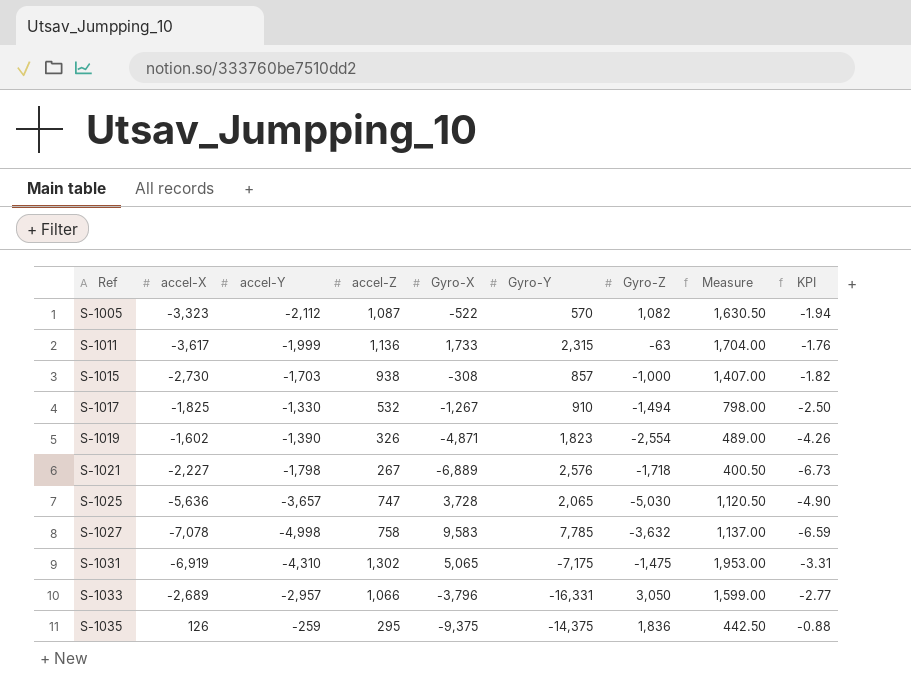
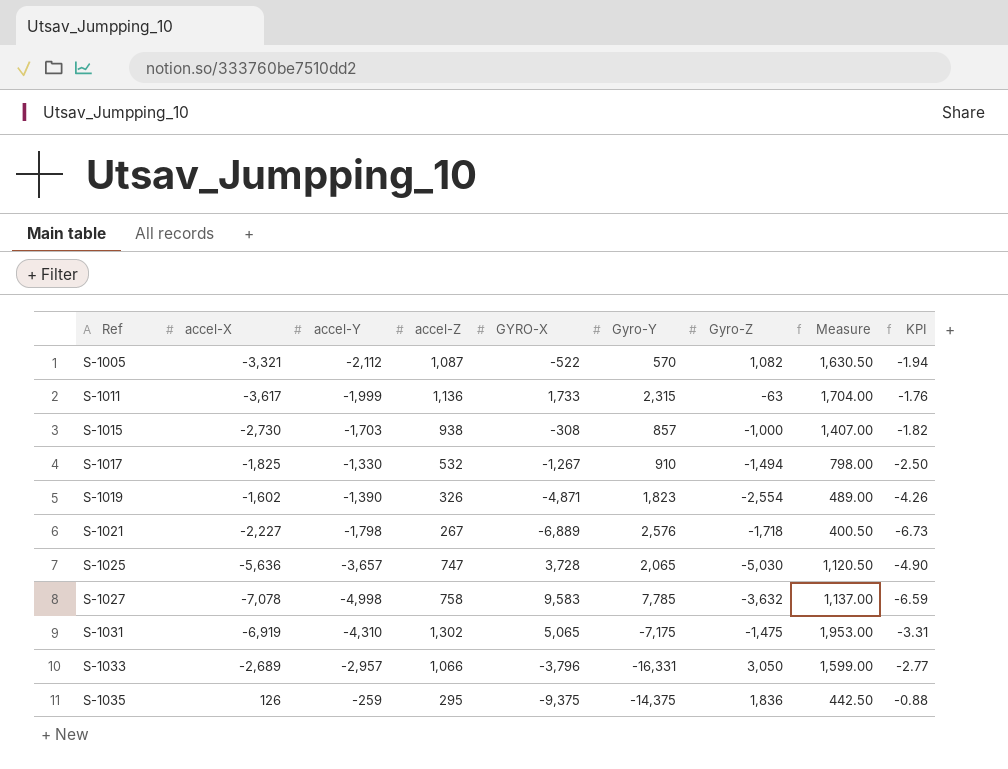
column name: Gyro-X -> GYRO-X
S-1005 | accel-X: -3,323 -> -3,321

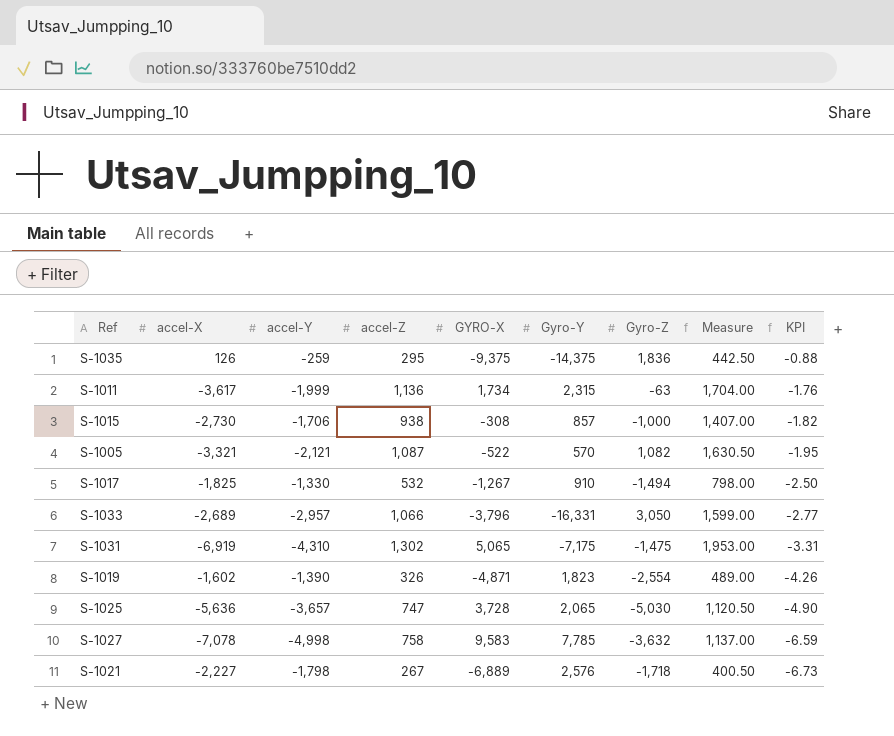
row order: Ref ascending -> KPI descending
S-1011 | GYRO-X: 1,733 -> 1,734
S-1015 | accel-Y: -1,703 -> -1,706
S-1005 | accel-Y: -2,112 -> -2,121
S-1005 | KPI: -1.94 -> -1.95

